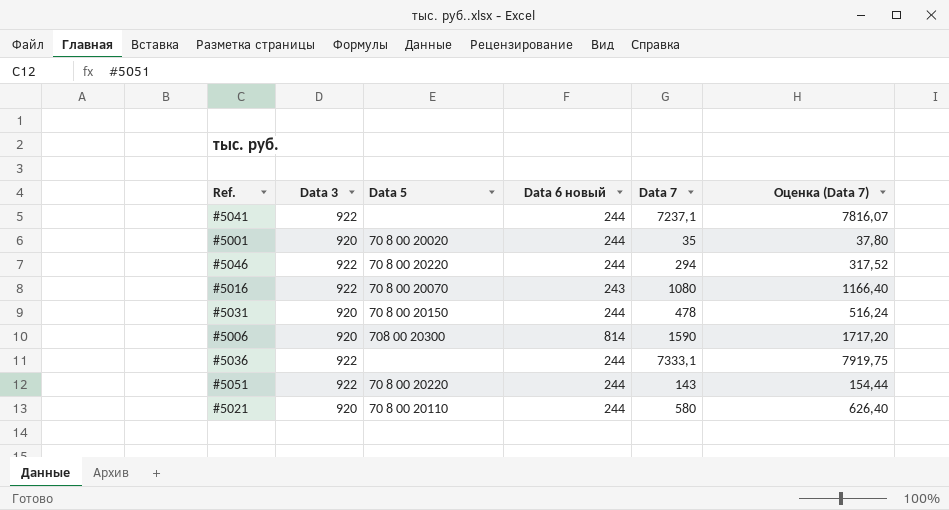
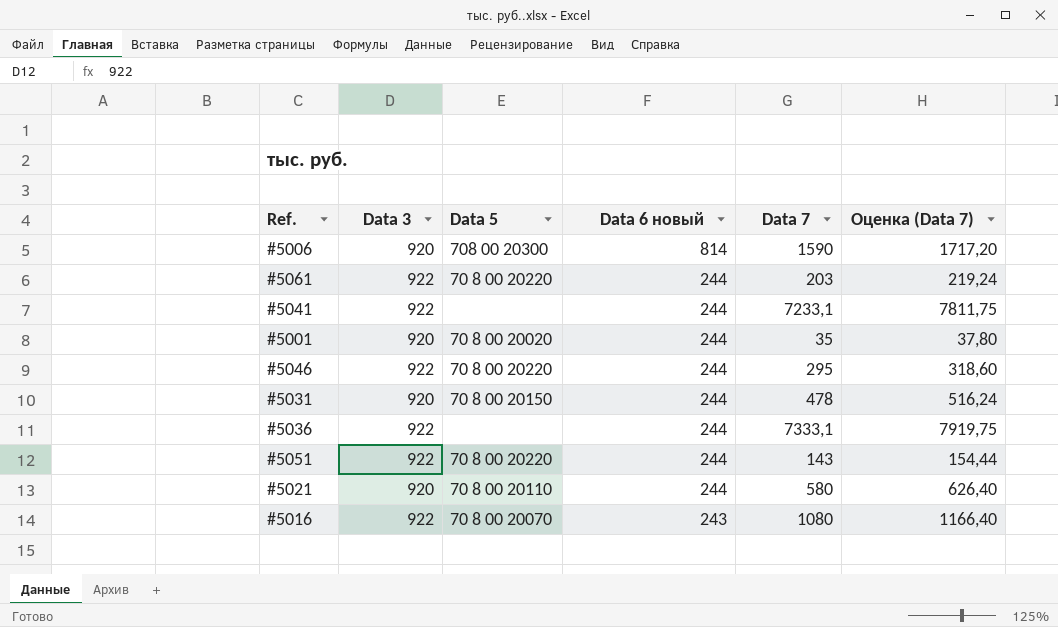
row order: none -> Data 6 новый descending
row #5061: none -> 922 | 70 8 00 20220 | 244 | 203 | 219,24
#5041 | Data 7: 7237,1 -> 7233,1
#5041 | Оценка (Data 7): 7816,07 -> 7811,75
#5046 | Data 7: 294 -> 295
#5046 | Оценка (Data 7): 317,52 -> 318,60

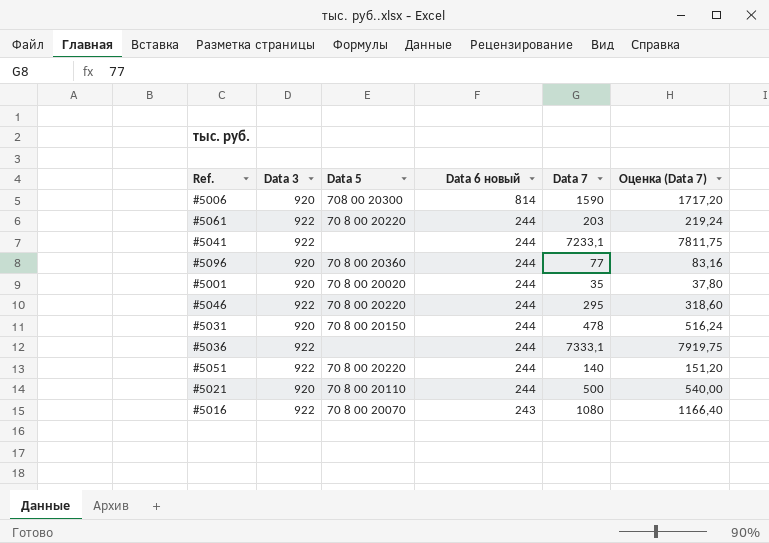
row #5096: none -> 920 | 70 8 00 20360 | 244 | 77 | 83,16
#5051 | Data 7: 143 -> 140
#5051 | Оценка (Data 7): 154,44 -> 151,20
#5021 | Data 7: 580 -> 500
#5021 | Оценка (Data 7): 626,40 -> 540,00

